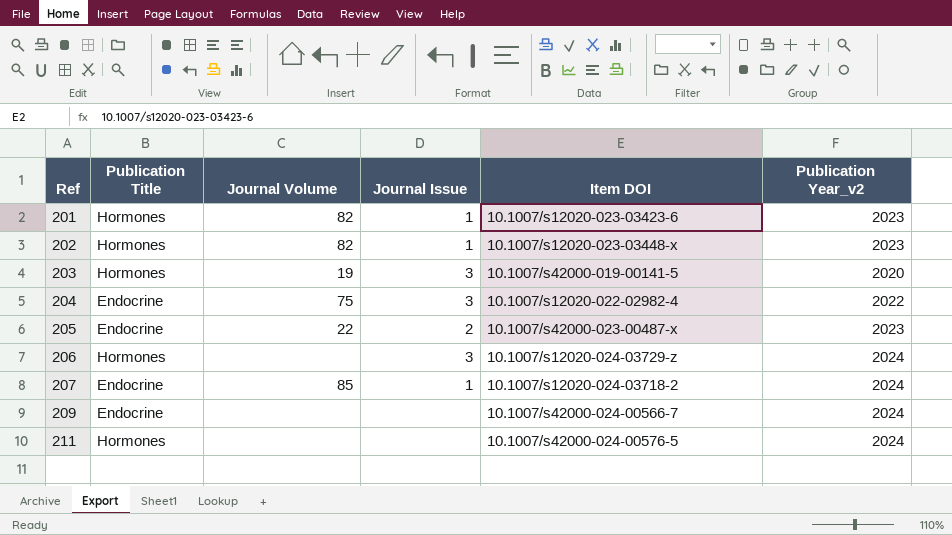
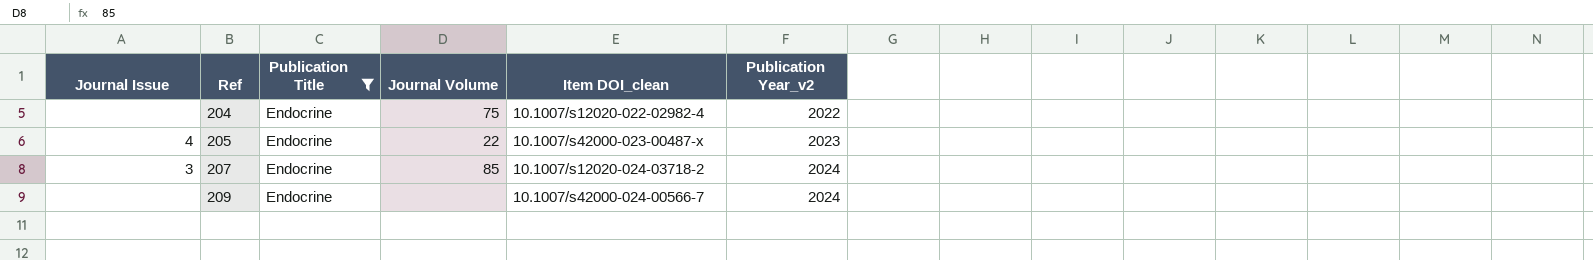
filter: none -> Publication Title = Endocrine
column Journal Issue | position: 4 -> 1
column name: Item DOI -> Item DOI_clean
204 | Journal Issue: 3 -> none
205 | Journal Issue: 2 -> 4
207 | Journal Issue: 1 -> 3

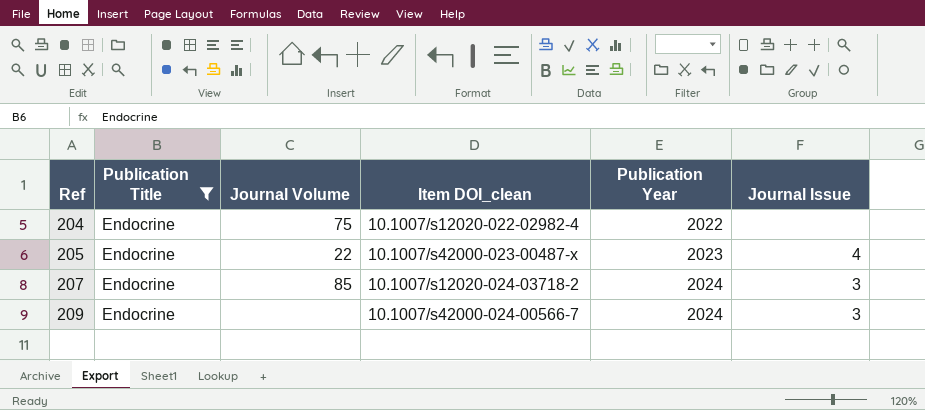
column name: Publication Year_v2 -> Publication Year
column Journal Issue | position: 1 -> 6
209 | Journal Issue: none -> 3

